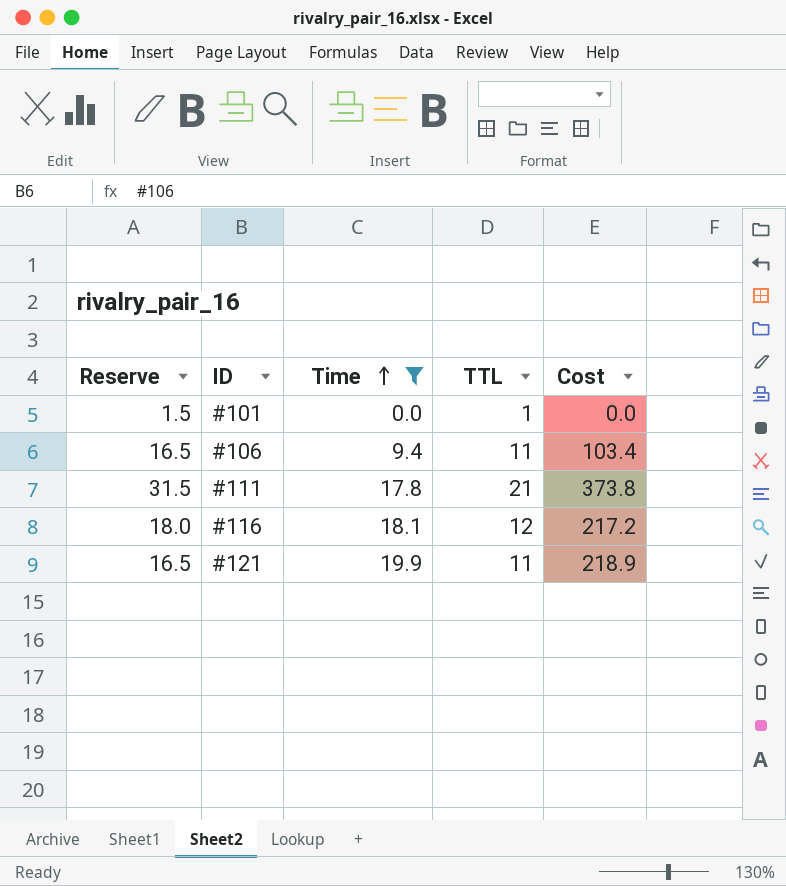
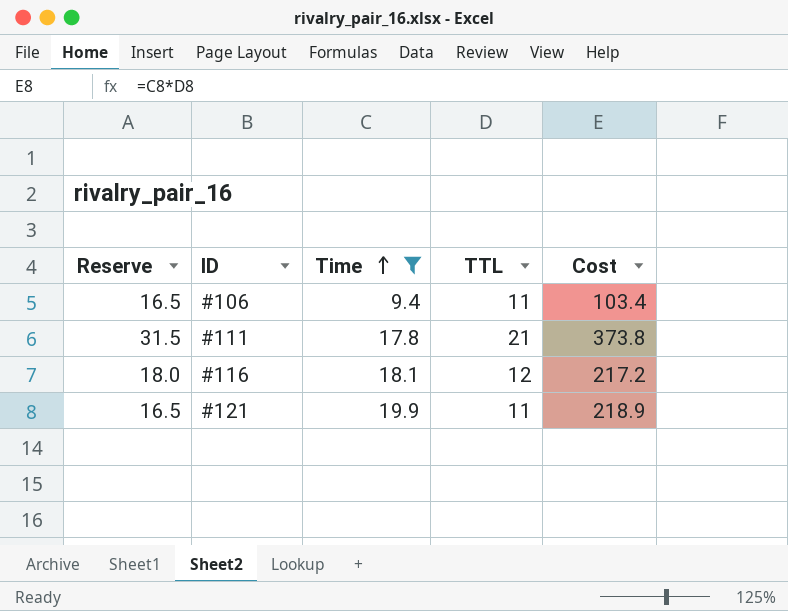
row #101: 1.5 | 0.0 | 1 | 0.0 -> none

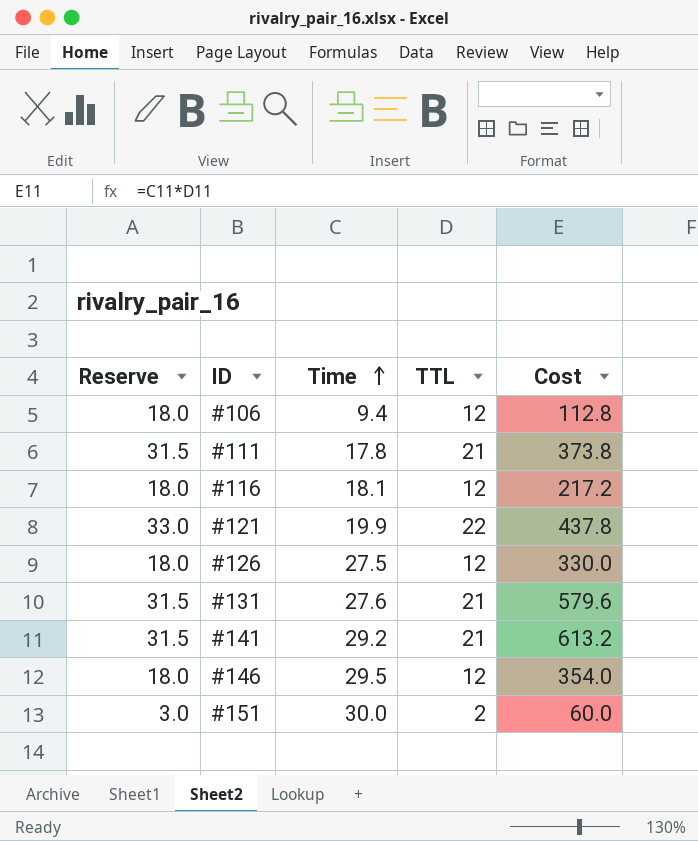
filter: Time <= 19.9 -> none
#106 | Reserve: 16.5 -> 18.0
#106 | TTL: 11 -> 12
#106 | Cost: 103.4 -> 112.8
#121 | Reserve: 16.5 -> 33.0
#121 | TTL: 11 -> 22
#121 | Cost: 218.9 -> 437.8

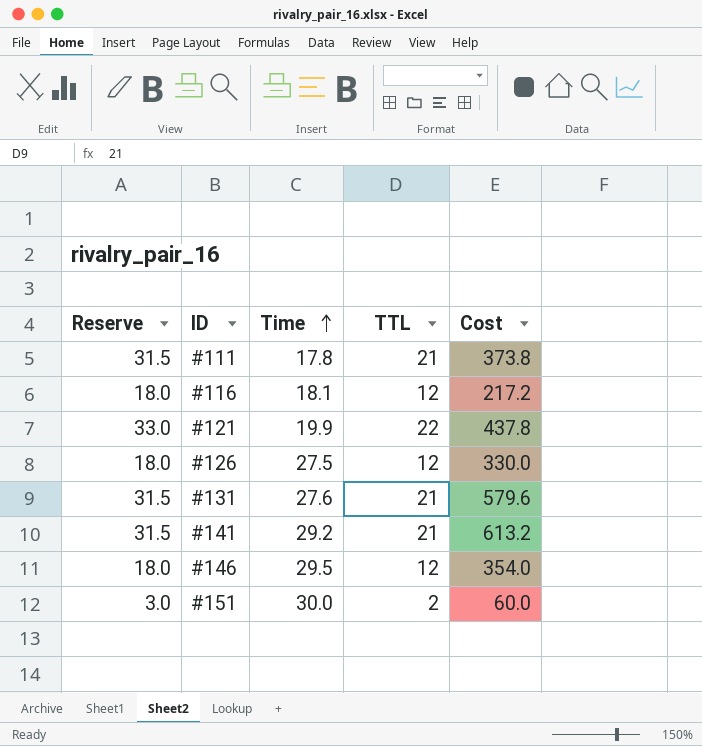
row #106: 18.0 | 9.4 | 12 | 112.8 -> none

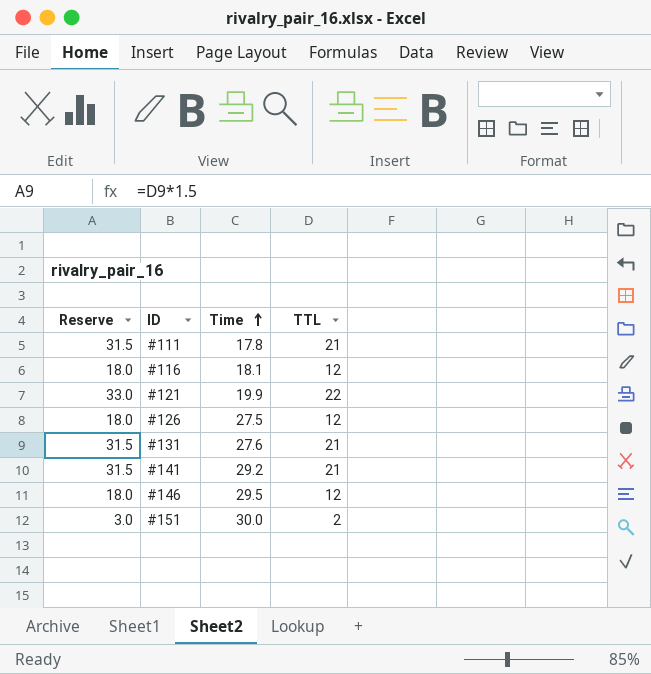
column Cost | formula: [Time] * [TTL] -> none

